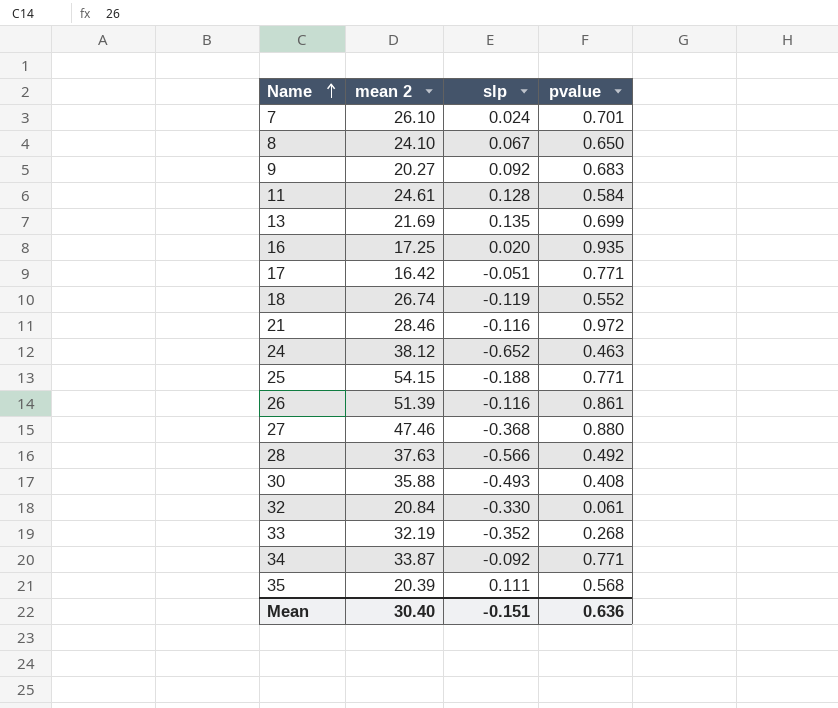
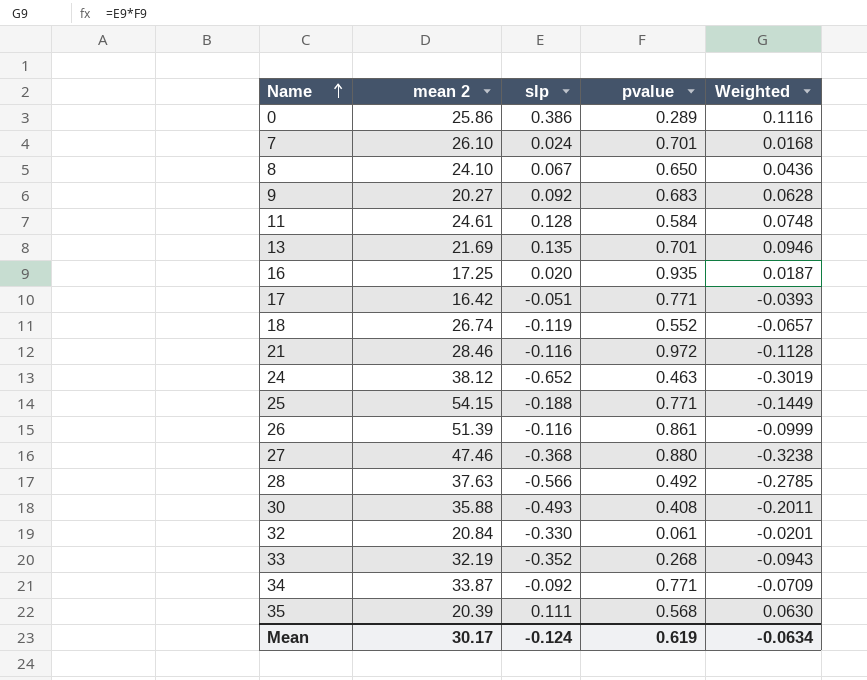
column Weighted | formula: none -> [slp] * [pvalue]
row 0: none -> 25.86 | 0.386 | 0.289 | 0.1116
13 | pvalue: 0.699 -> 0.701
Mean | mean 2: 30.40 -> 30.17
Mean | slp: -0.151 -> -0.124
Mean | pvalue: 0.636 -> 0.619

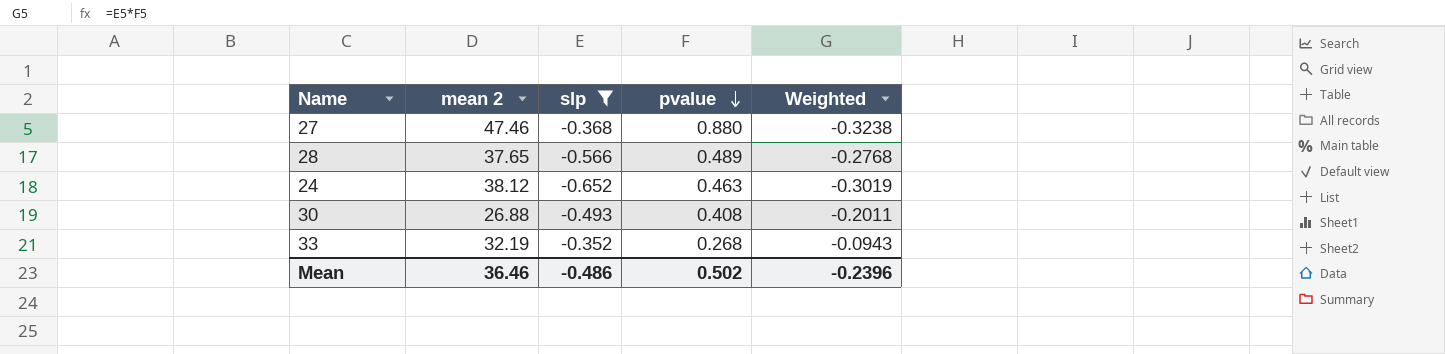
filter: none -> slp <= -0.352
row order: Name ascending -> pvalue descending
28 | mean 2: 37.63 -> 37.65
28 | pvalue: 0.492 -> 0.489
28 | Weighted: -0.2785 -> -0.2768
30 | mean 2: 35.88 -> 26.88
Mean | mean 2: 30.17 -> 36.46
Mean | slp: -0.124 -> -0.486
Mean | pvalue: 0.619 -> 0.502
Mean | Weighted: -0.0634 -> -0.2396

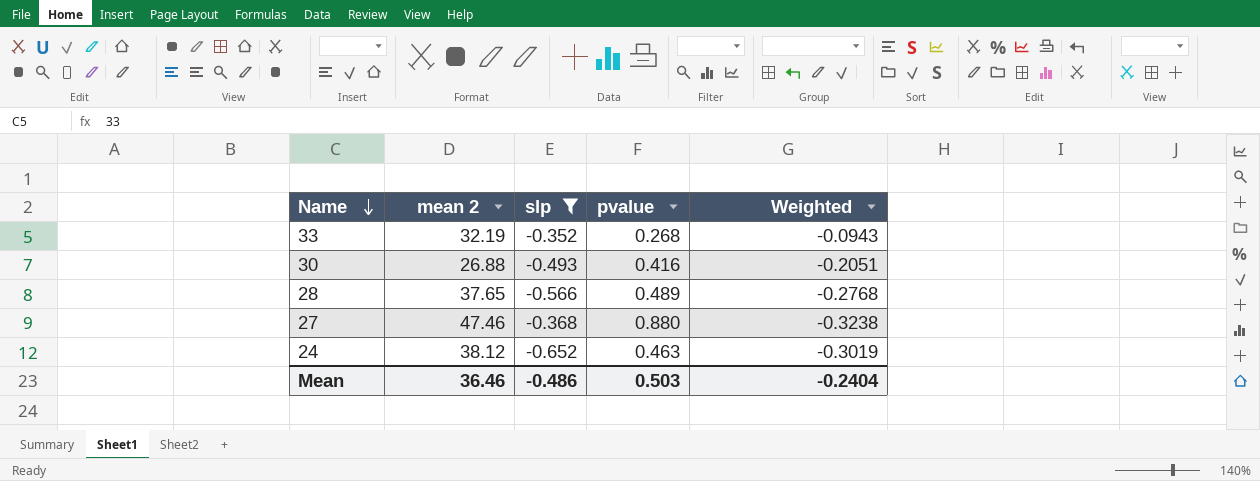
row order: pvalue descending -> Name descending
30 | pvalue: 0.408 -> 0.416
30 | Weighted: -0.2011 -> -0.2051
Mean | pvalue: 0.502 -> 0.503
Mean | Weighted: -0.2396 -> -0.2404

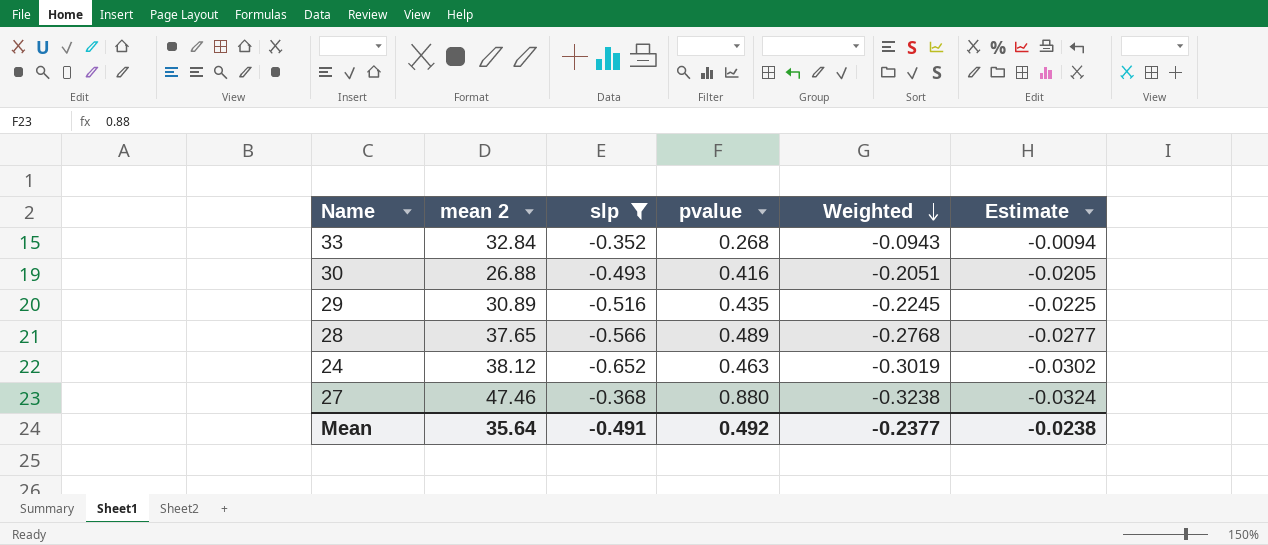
row order: Name descending -> Weighted descending
column Estimate | formula: none -> [Weighted] * 0.1
33 | mean 2: 32.19 -> 32.84
row 29: none -> 30.89 | -0.516 | 0.435 | -0.2245 | -0.0225
Mean | mean 2: 36.46 -> 35.64
Mean | slp: -0.486 -> -0.491
Mean | pvalue: 0.503 -> 0.492
Mean | Weighted: -0.2404 -> -0.2377

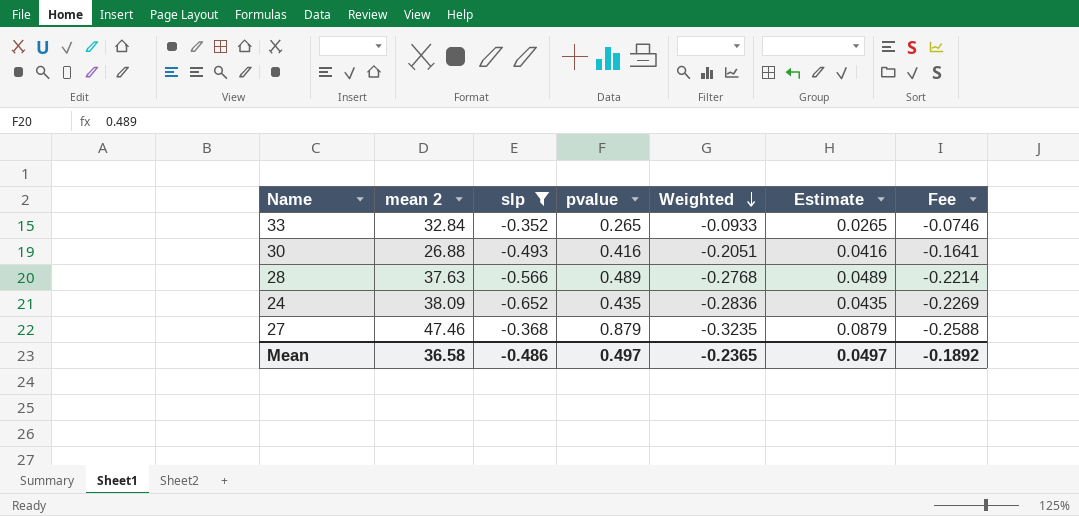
column Estimate | formula: [Weighted] * 0.1 -> [pvalue] * 0.1
column Fee | formula: none -> [Weighted] * 0.8
row 29: 30.89 | -0.516 | 0.435 | -0.2245 | -0.0225 -> none
33 | pvalue: 0.268 -> 0.265
33 | Weighted: -0.0943 -> -0.0933
28 | mean 2: 37.65 -> 37.63
24 | mean 2: 38.12 -> 38.09
24 | pvalue: 0.463 -> 0.435
24 | Weighted: -0.3019 -> -0.2836
27 | pvalue: 0.880 -> 0.879
27 | Weighted: -0.3238 -> -0.3235
Mean | mean 2: 35.64 -> 36.58
Mean | slp: -0.491 -> -0.486
Mean | pvalue: 0.492 -> 0.497
Mean | Weighted: -0.2377 -> -0.2365
Mean | Estimate: -0.0238 -> 0.0497

